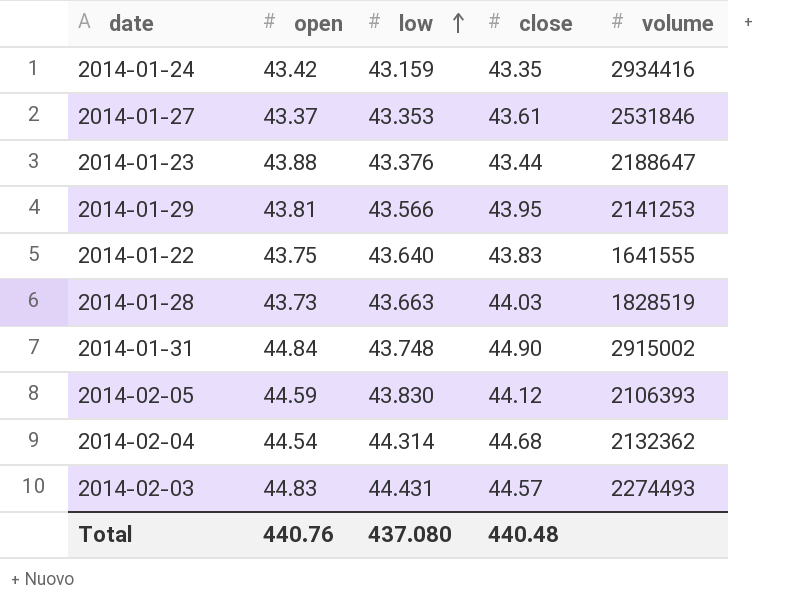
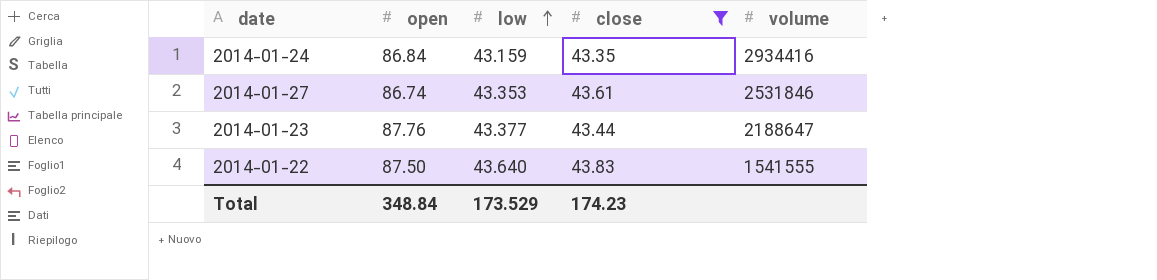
filter: none -> close <= 43.83
2014-01-24 | open: 43.42 -> 86.84
2014-01-27 | open: 43.37 -> 86.74
2014-01-23 | open: 43.88 -> 87.76
2014-01-23 | low: 43.376 -> 43.377
2014-01-22 | open: 43.75 -> 87.50
2014-01-22 | volume: 1641555 -> 1541555
Total | open: 440.76 -> 348.84
Total | low: 437.080 -> 173.529
Total | close: 440.48 -> 174.23

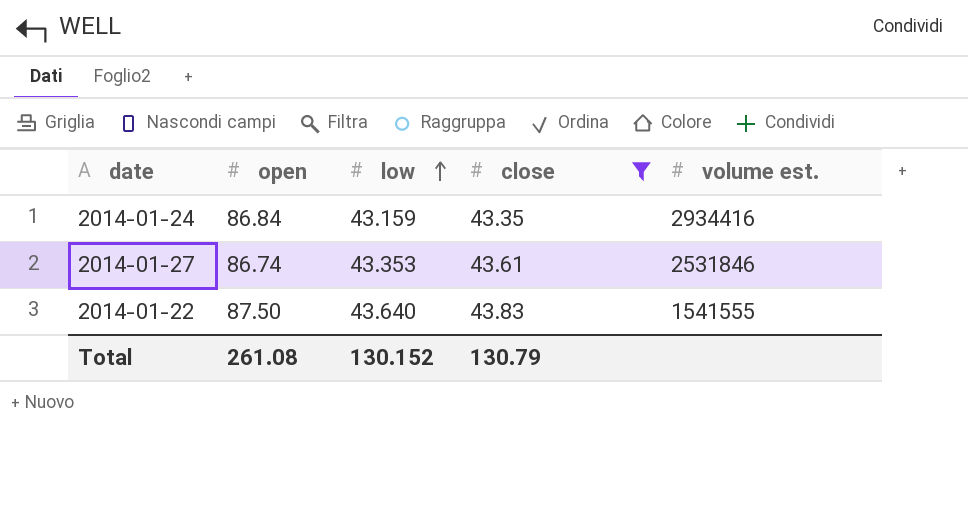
column name: volume -> volume est.
row 2014-01-23: 87.76 | 43.377 | 43.44 | 2188647 -> none
Total | open: 348.84 -> 261.08
Total | low: 173.529 -> 130.152
Total | close: 174.23 -> 130.79

